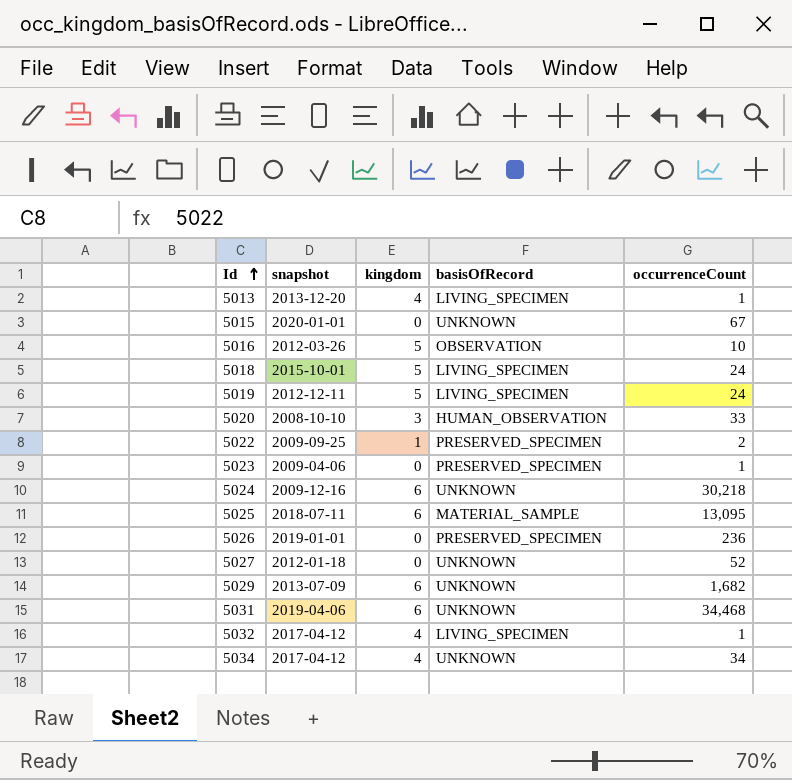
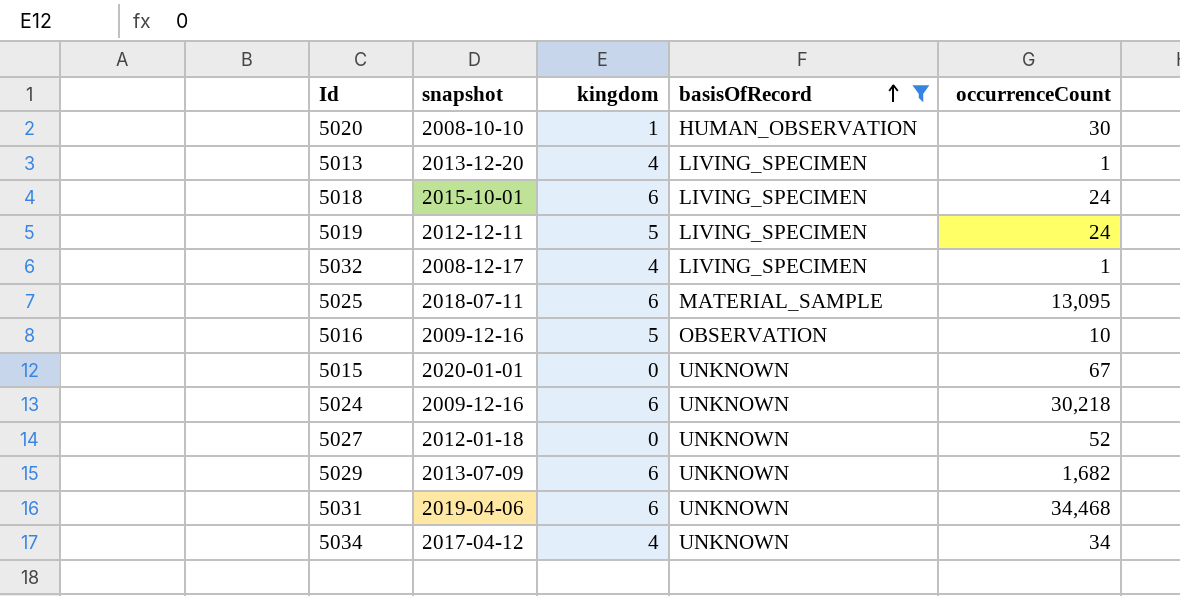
filter: none -> basisOfRecord != PRESERVED_SPECIMEN
row order: Id ascending -> basisOfRecord ascending
5020 | kingdom: 3 -> 1
5020 | occurrenceCount: 33 -> 30
5018 | kingdom: 5 -> 6
5032 | snapshot: 2017-04-12 -> 2008-12-17
5016 | snapshot: 2012-03-26 -> 2009-12-16

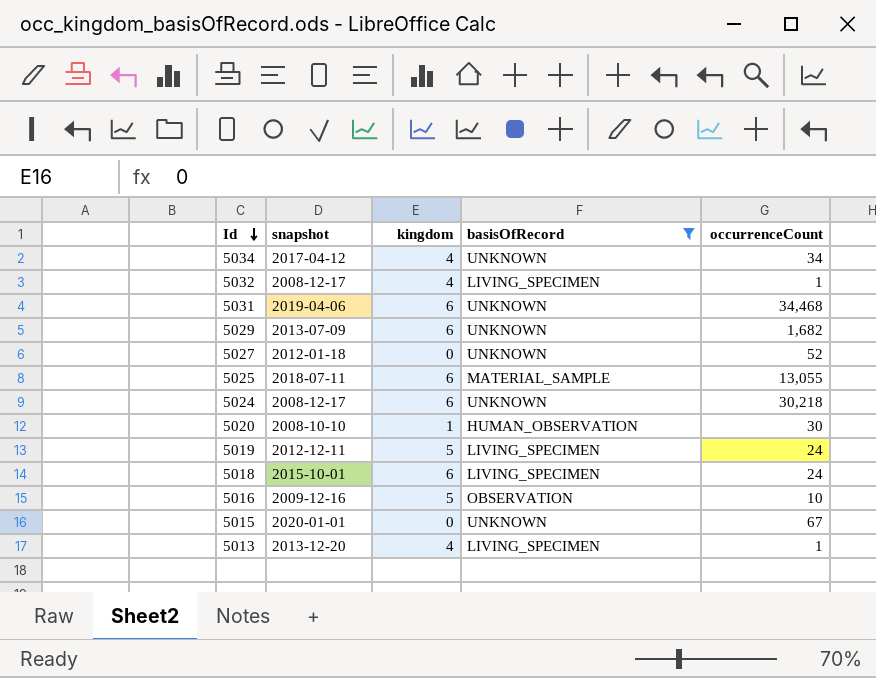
row order: basisOfRecord ascending -> Id descending
5025 | occurrenceCount: 13,095 -> 13,055
5024 | snapshot: 2009-12-16 -> 2008-12-17

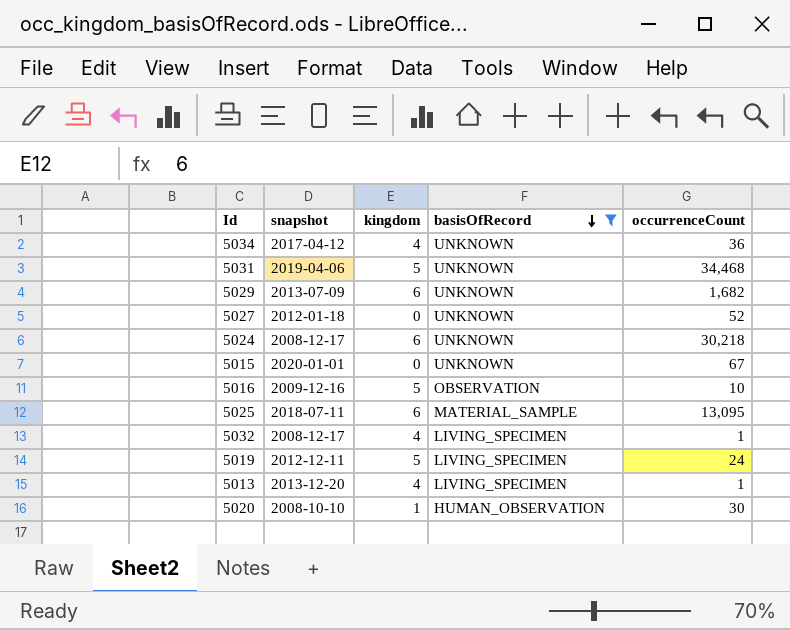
row order: Id descending -> basisOfRecord descending
row 5018: 2015-10-01 | 6 | LIVING_SPECIMEN | 24 -> none
5034 | occurrenceCount: 34 -> 36
5031 | kingdom: 6 -> 5
5025 | occurrenceCount: 13,055 -> 13,095

